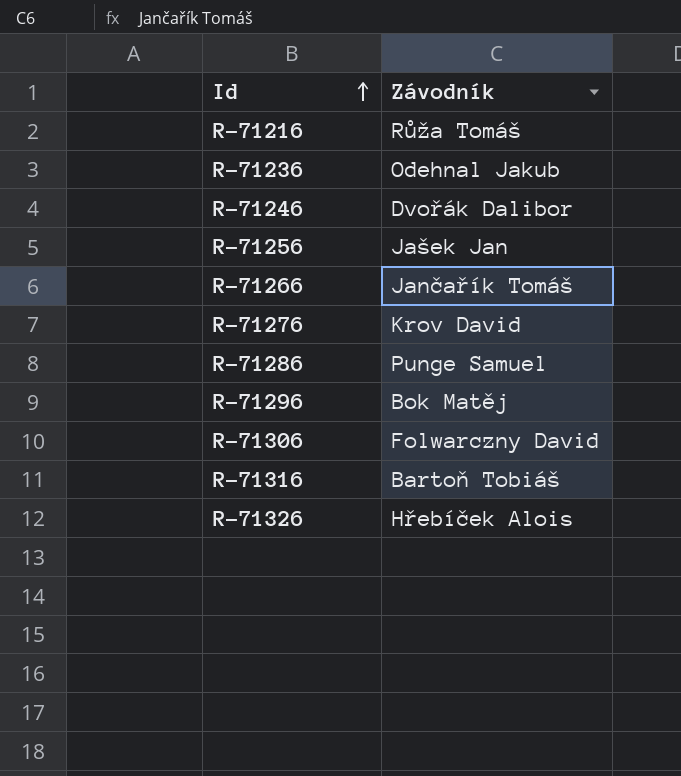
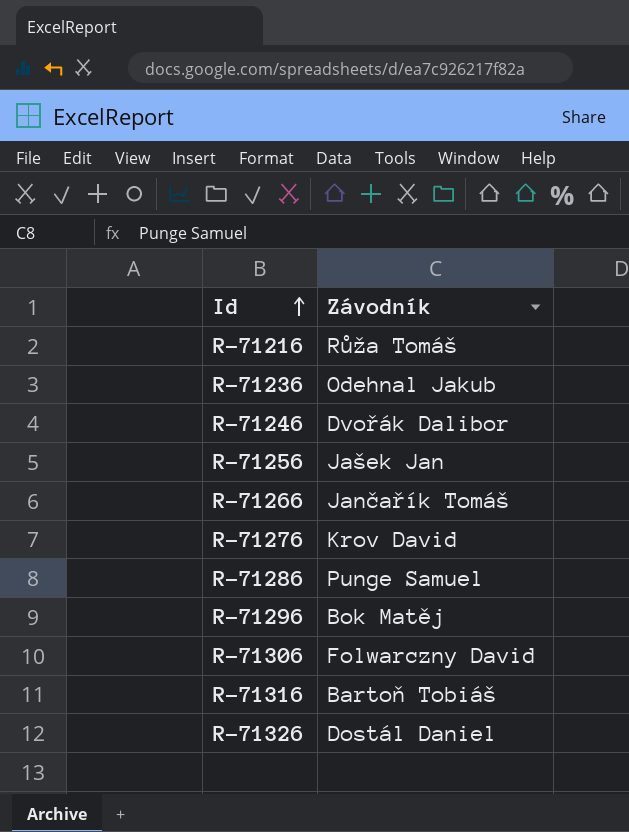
R-71326 | Závodník: Hřebíček Alois -> Dostál Daniel

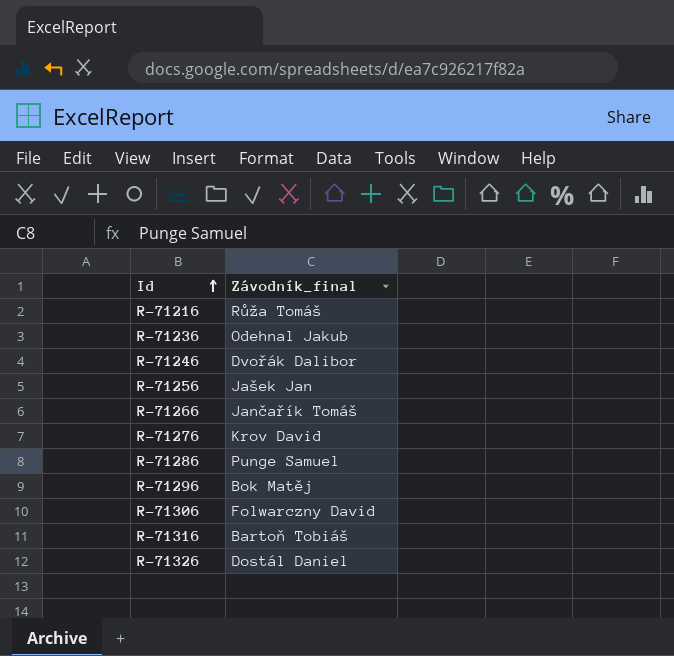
column name: Závodník -> Závodník_final

